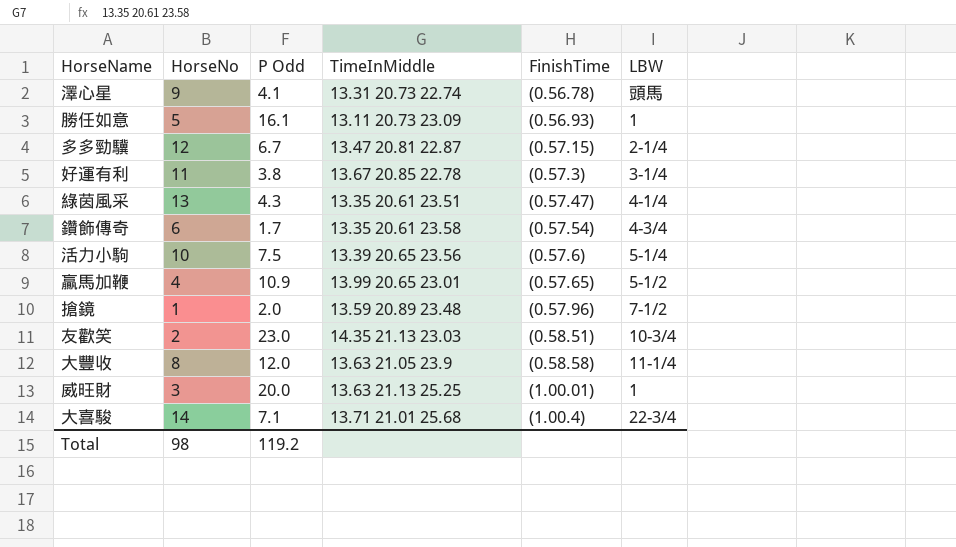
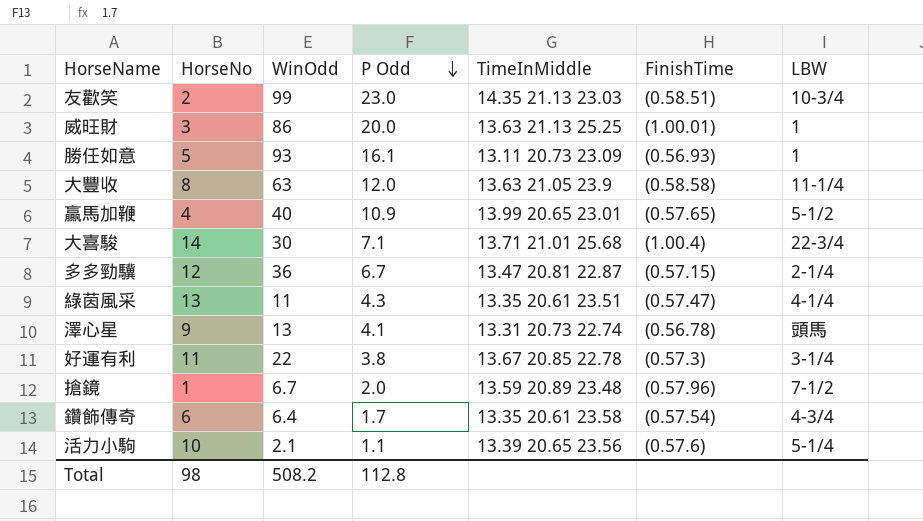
row order: none -> P Odd descending
column WinOdd | position: none -> 3
活力小駒 | P Odd: 7.5 -> 1.1
Total | P Odd: 119.2 -> 112.8

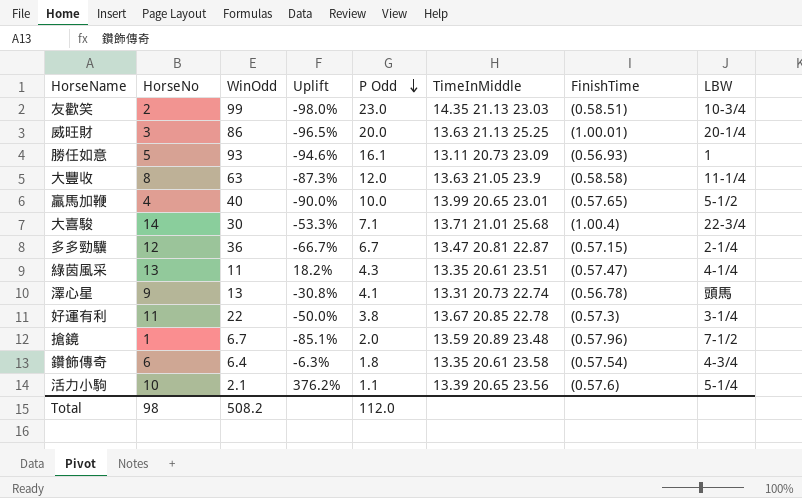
column Uplift | formula: none -> ([HorseNo] - [WinOdd]) / [WinOdd]
威旺財 | LBW: 1 -> 20-1/4
贏馬加鞭 | P Odd: 10.9 -> 10.0
鑽飾傳奇 | P Odd: 1.7 -> 1.8
Total | P Odd: 112.8 -> 112.0

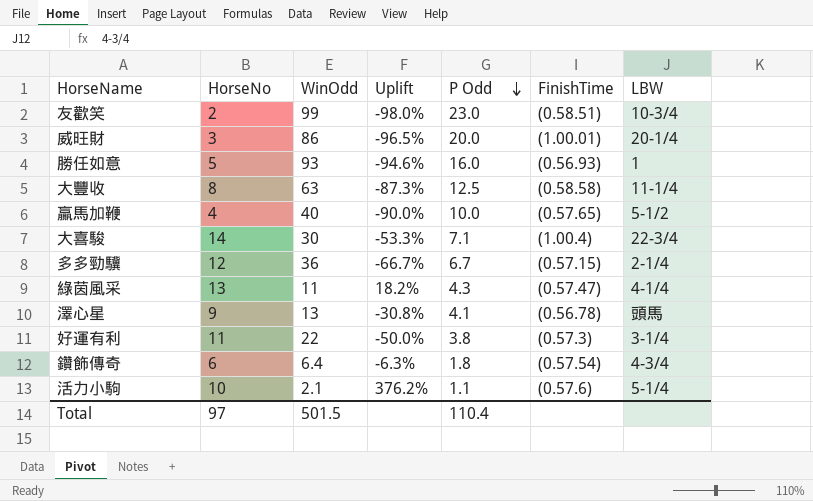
column TimeInMiddle | position: 6 -> none
row 搶鏡: 1 | 6.7 | -85.1% | 2.0 | 13.59 20.89 23.48 | (0.57.96) | 7-1/2 -> none
勝任如意 | P Odd: 16.1 -> 16.0
大豐收 | P Odd: 12.0 -> 12.5
Total | HorseNo: 98 -> 97
Total | WinOdd: 508.2 -> 501.5
Total | P Odd: 112.0 -> 110.4

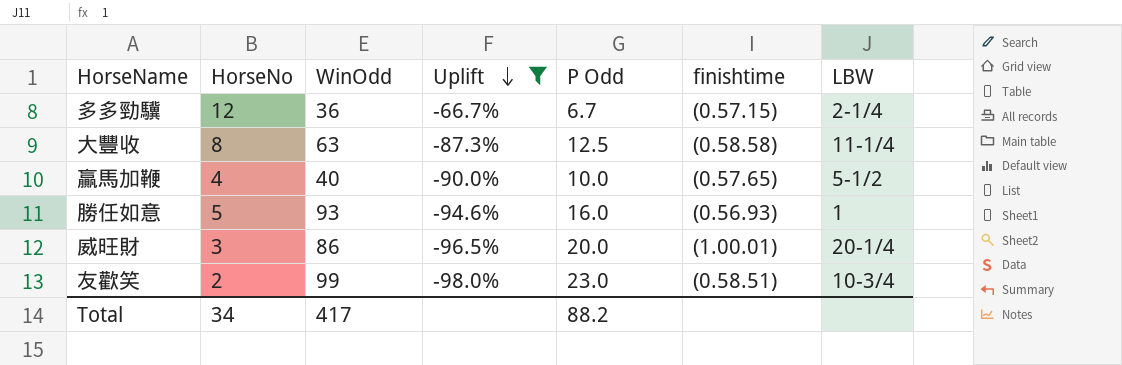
filter: none -> Uplift <= -66.7%
row order: P Odd descending -> Uplift descending
column name: FinishTime -> finishtime
Total | HorseNo: 97 -> 34
Total | WinOdd: 501.5 -> 417
Total | P Odd: 110.4 -> 88.2

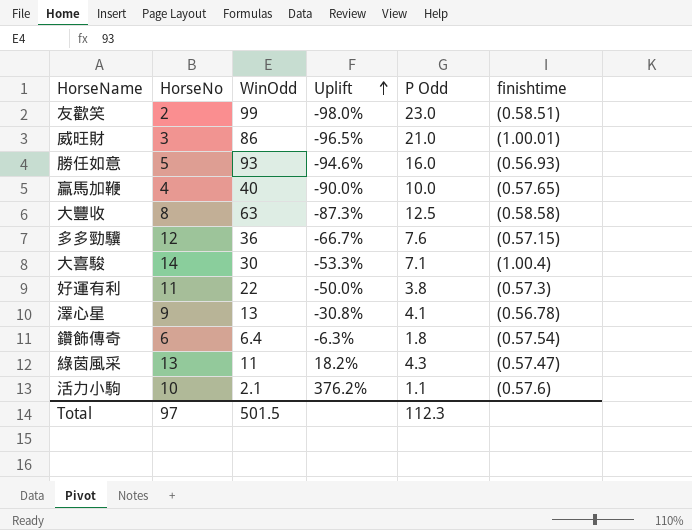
filter: Uplift <= -66.7% -> none
row order: Uplift descending -> Uplift ascending
column LBW | position: 7 -> none
威旺財 | P Odd: 20.0 -> 21.0
多多勁驥 | P Odd: 6.7 -> 7.6
Total | HorseNo: 34 -> 97
Total | WinOdd: 417 -> 501.5
Total | P Odd: 88.2 -> 112.3

